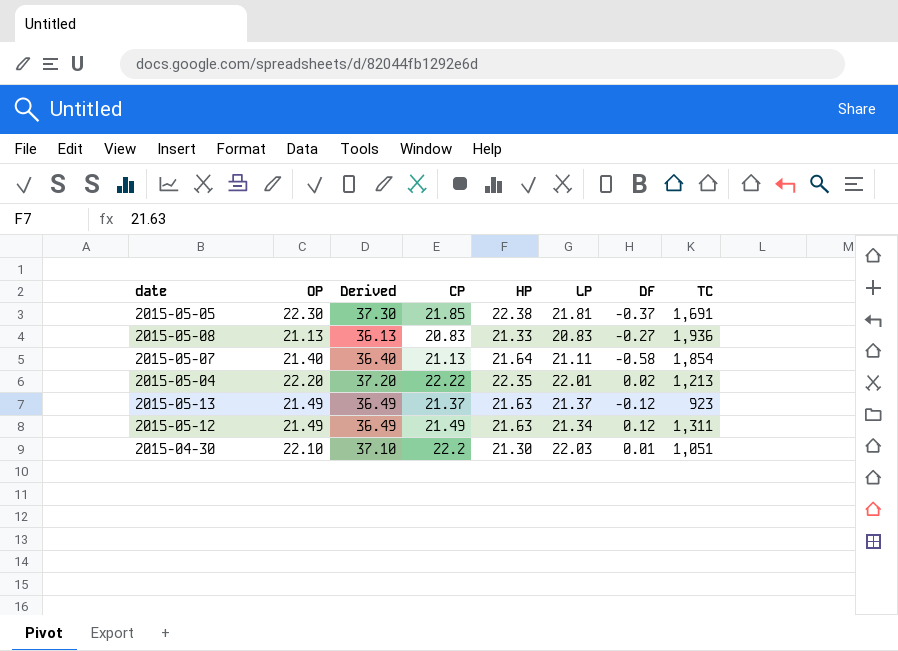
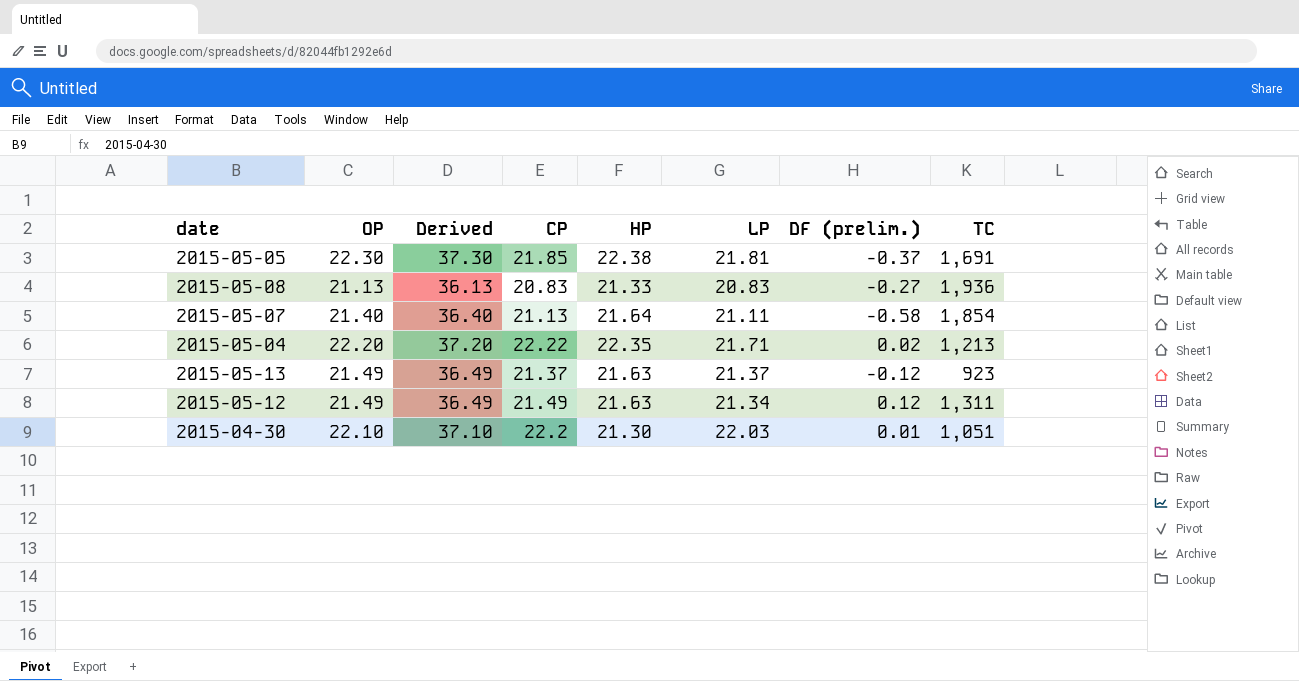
column name: DF -> DF (prelim.)
2015-05-04 | LP: 22.01 -> 21.71

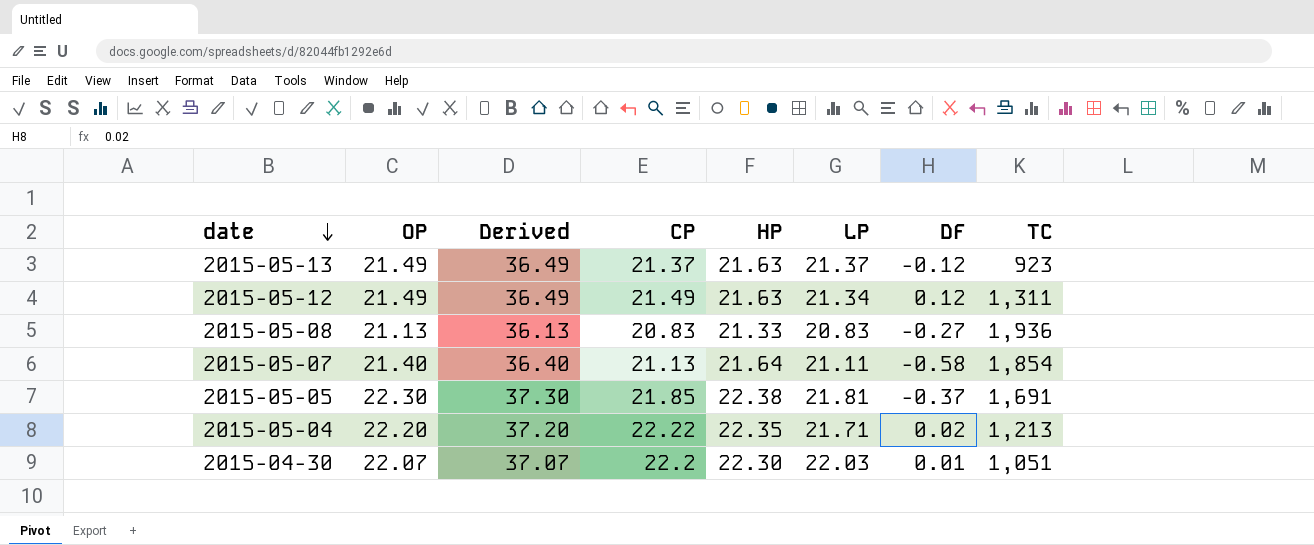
row order: none -> date descending
column name: DF (prelim.) -> DF
2015-04-30 | OP: 22.10 -> 22.07
2015-04-30 | Derived: 37.10 -> 37.07
2015-04-30 | HP: 21.30 -> 22.30

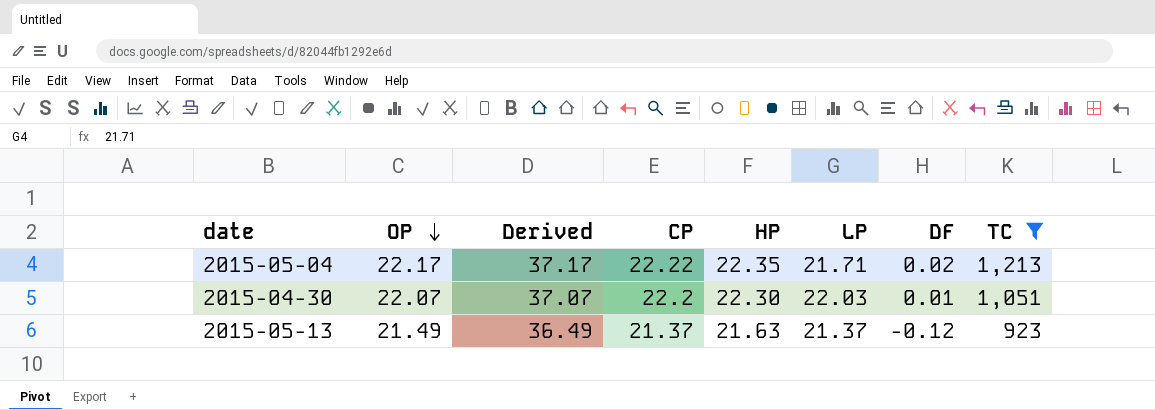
filter: none -> TC <= 1,213
row order: date descending -> OP descending
2015-05-04 | OP: 22.20 -> 22.17
2015-05-04 | Derived: 37.20 -> 37.17

